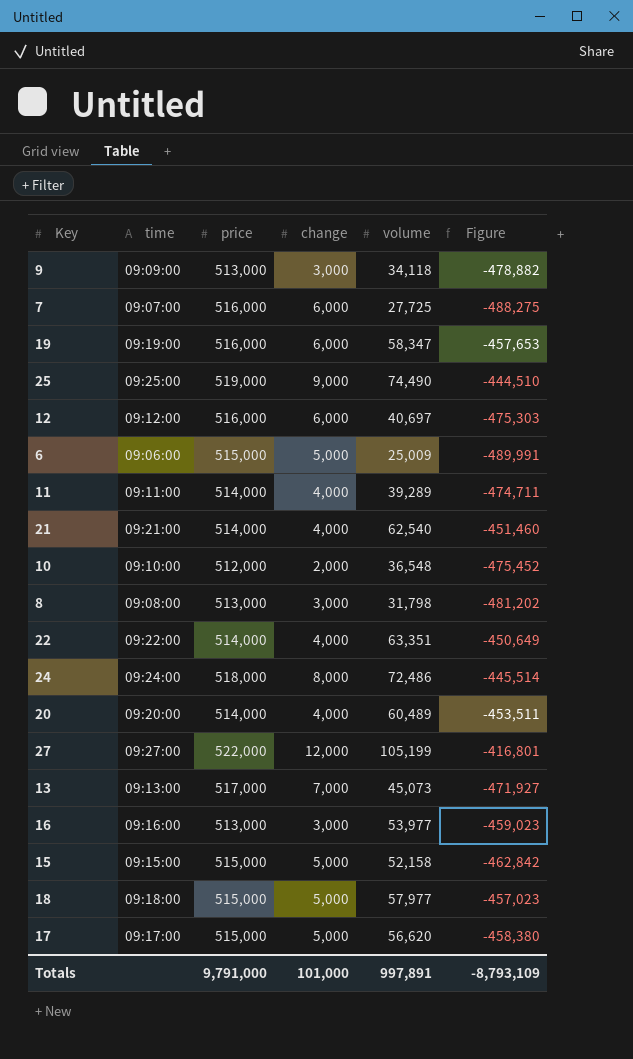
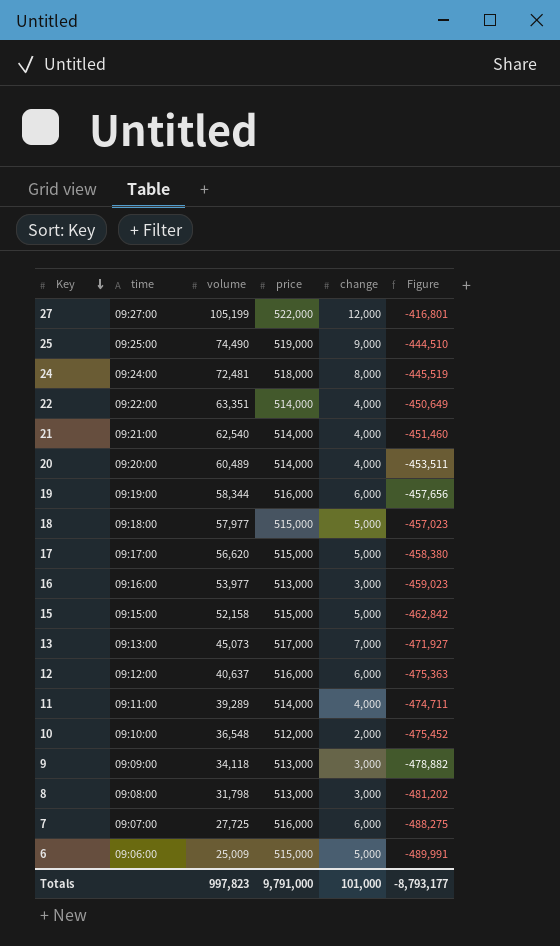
row order: none -> Key descending
column volume | position: 5 -> 3
24 | volume: 72,486 -> 72,481
24 | Figure: -445,514 -> -445,519
19 | volume: 58,347 -> 58,344
19 | Figure: -457,653 -> -457,656
12 | volume: 40,697 -> 40,637
12 | Figure: -475,303 -> -475,363
Totals | volume: 997,891 -> 997,823
Totals | Figure: -8,793,109 -> -8,793,177

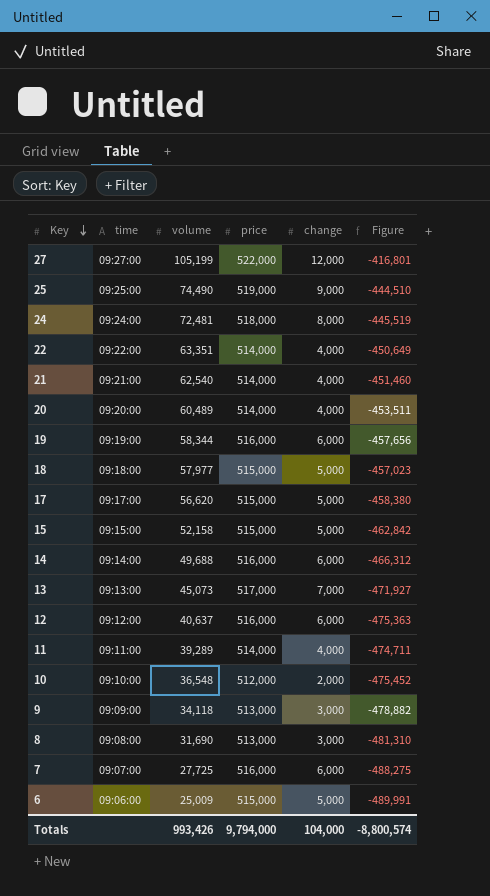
row 16: 09:16:00 | 53,977 | 513,000 | 3,000 | -459,023 -> none
row 14: none -> 09:14:00 | 49,688 | 516,000 | 6,000 | -466,312
8 | volume: 31,798 -> 31,690
8 | Figure: -481,202 -> -481,310
Totals | volume: 997,823 -> 993,426
Totals | price: 9,791,000 -> 9,794,000
Totals | change: 101,000 -> 104,000
Totals | Figure: -8,793,177 -> -8,800,574

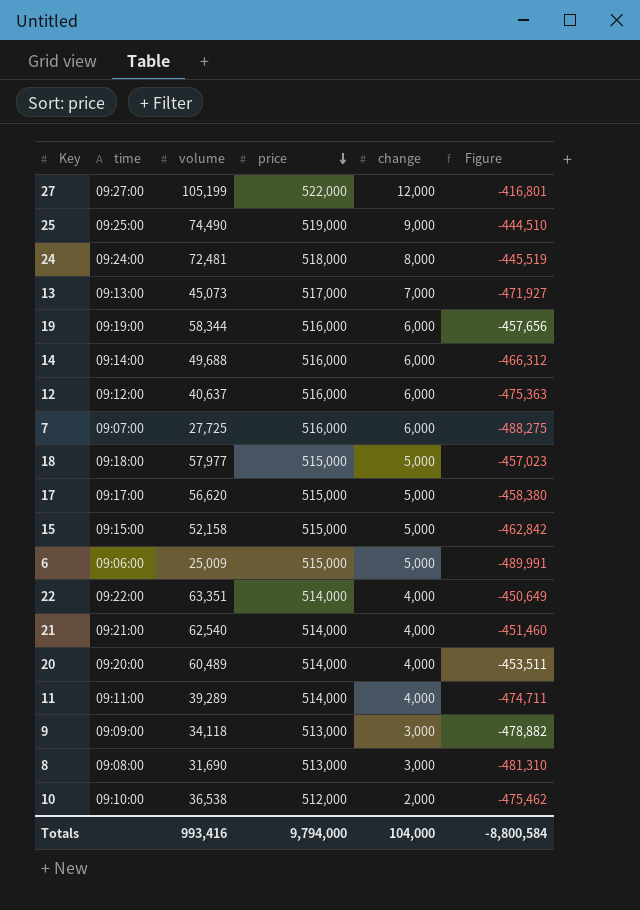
row order: Key descending -> price descending
10 | volume: 36,548 -> 36,538
10 | Figure: -475,452 -> -475,462
Totals | volume: 993,426 -> 993,416
Totals | Figure: -8,800,574 -> -8,800,584

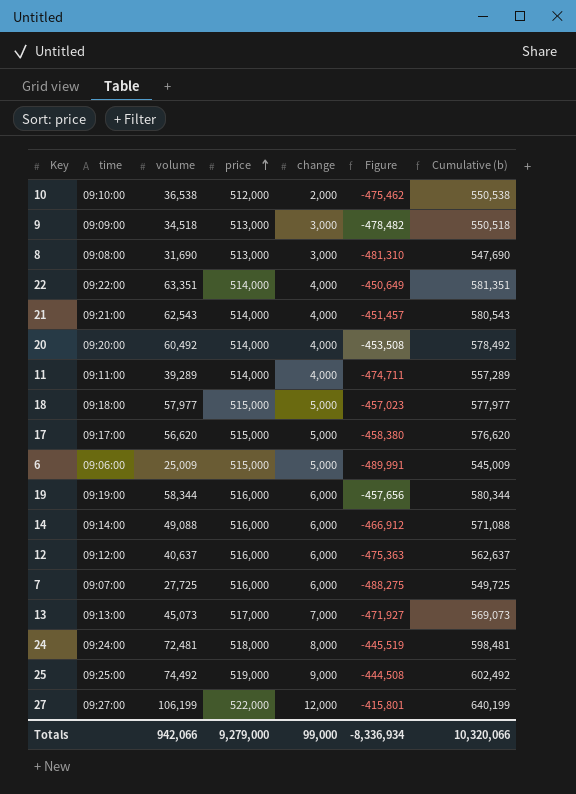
row order: price descending -> price ascending
column Cumulative (b) | formula: none -> [volume] + [price] + [change]
row 15: 09:15:00 | 52,158 | 515,000 | 5,000 | -462,842 -> none
9 | volume: 34,118 -> 34,518
9 | Figure: -478,882 -> -478,482
21 | volume: 62,540 -> 62,543
21 | Figure: -451,460 -> -451,457
20 | volume: 60,489 -> 60,492
20 | Figure: -453,511 -> -453,508
14 | volume: 49,688 -> 49,088
14 | Figure: -466,312 -> -466,912
25 | volume: 74,490 -> 74,492
25 | Figure: -444,510 -> -444,508
27 | volume: 105,199 -> 106,199
27 | Figure: -416,801 -> -415,801
Totals | volume: 993,416 -> 942,066
Totals | price: 9,794,000 -> 9,279,000
Totals | change: 104,000 -> 99,000
Totals | Figure: -8,800,584 -> -8,336,934

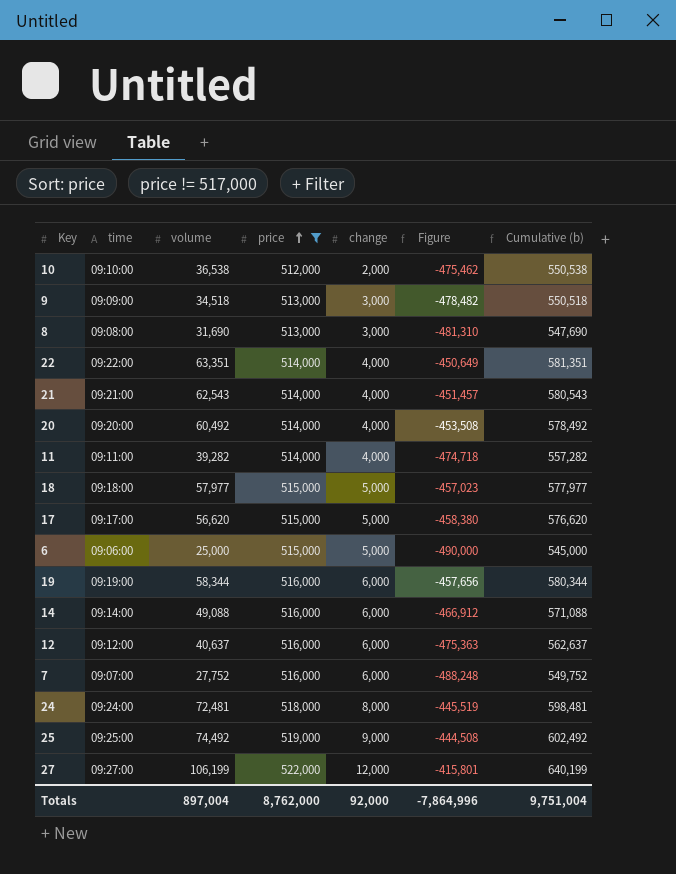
filter: none -> price != 517,000
11 | volume: 39,289 -> 39,282
11 | Figure: -474,711 -> -474,718
11 | Cumulative (b): 557,289 -> 557,282
6 | volume: 25,009 -> 25,000
6 | Figure: -489,991 -> -490,000
6 | Cumulative (b): 545,009 -> 545,000
7 | volume: 27,725 -> 27,752
7 | Figure: -488,275 -> -488,248
7 | Cumulative (b): 549,725 -> 549,752
Totals | volume: 942,066 -> 897,004
Totals | price: 9,279,000 -> 8,762,000
Totals | change: 99,000 -> 92,000
Totals | Figure: -8,336,934 -> -7,864,996
Totals | Cumulative (b): 10,320,066 -> 9,751,004

